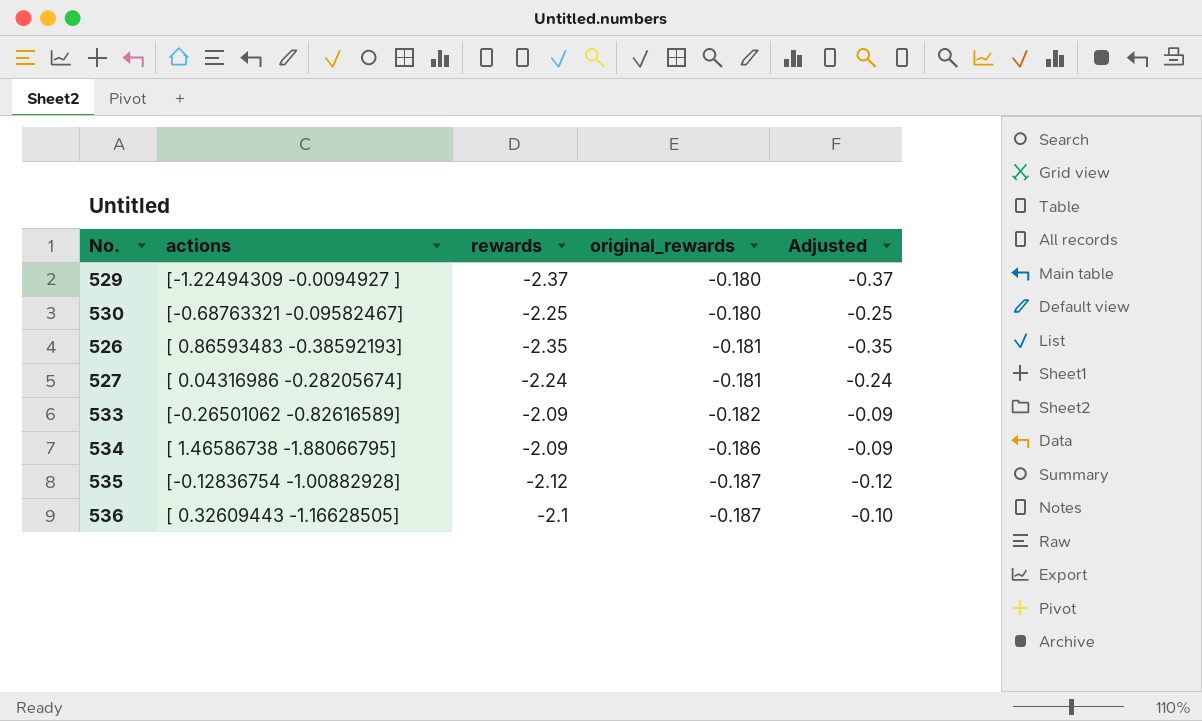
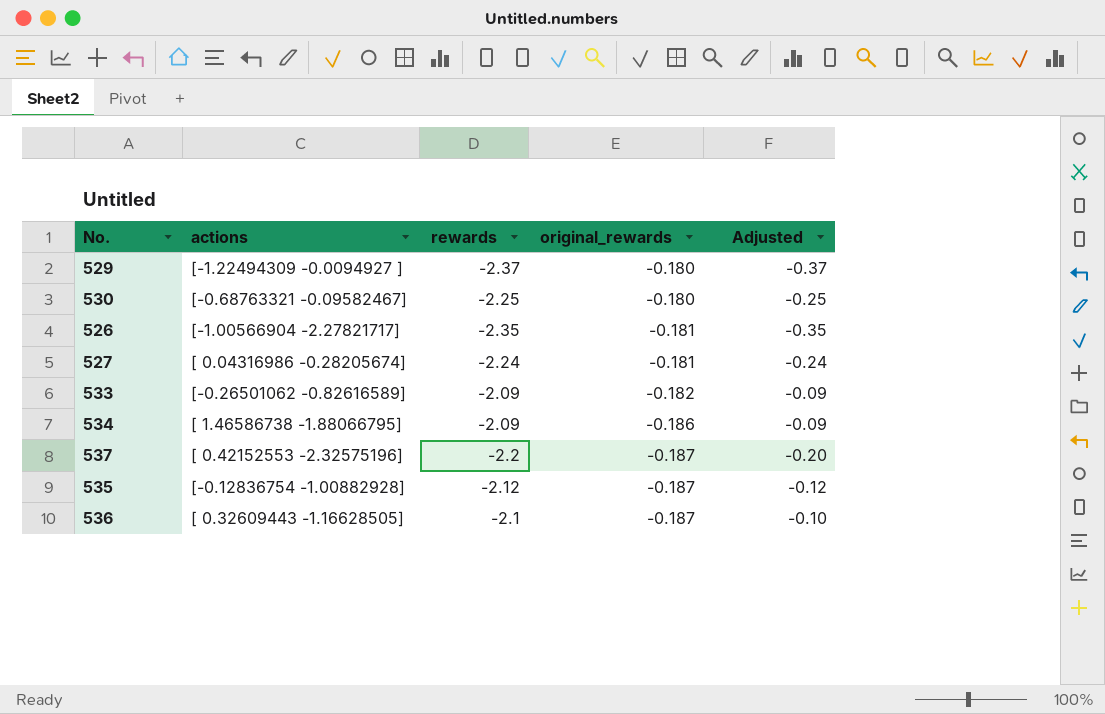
526 | actions: [ 0.86593483 -0.38592193] -> [-1.00566904 -2.27821717]
row 537: none -> [ 0.42152553 -2.32575196] | -2.2 | -0.187 | -0.20

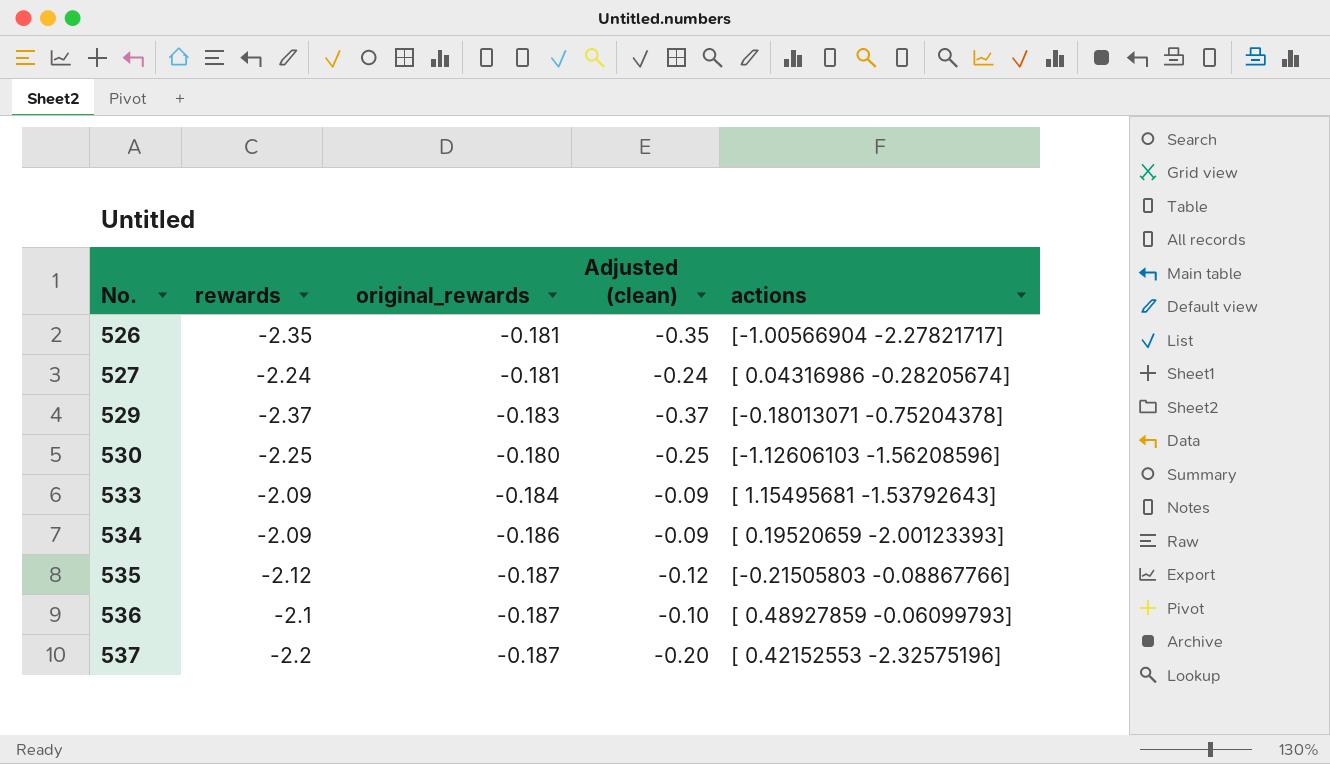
row order: original_rewards descending -> No. ascending
column name: Adjusted -> Adjusted (clean)
column actions | position: 2 -> 5
529 | original_rewards: -0.180 -> -0.183
529 | actions: [-1.22494309 -0.0094927 ] -> [-0.18013071 -0.75204378]
530 | actions: [-0.68763321 -0.09582467] -> [-1.12606103 -1.56208596]
533 | original_rewards: -0.182 -> -0.184
533 | actions: [-0.26501062 -0.82616589] -> [ 1.15495681 -1.53792643]
534 | actions: [ 1.46586738 -1.88066795] -> [ 0.19520659 -2.00123393]
535 | actions: [-0.12836754 -1.00882928] -> [-0.21505803 -0.08867766]
536 | actions: [ 0.32609443 -1.16628505] -> [ 0.48927859 -0.06099793]

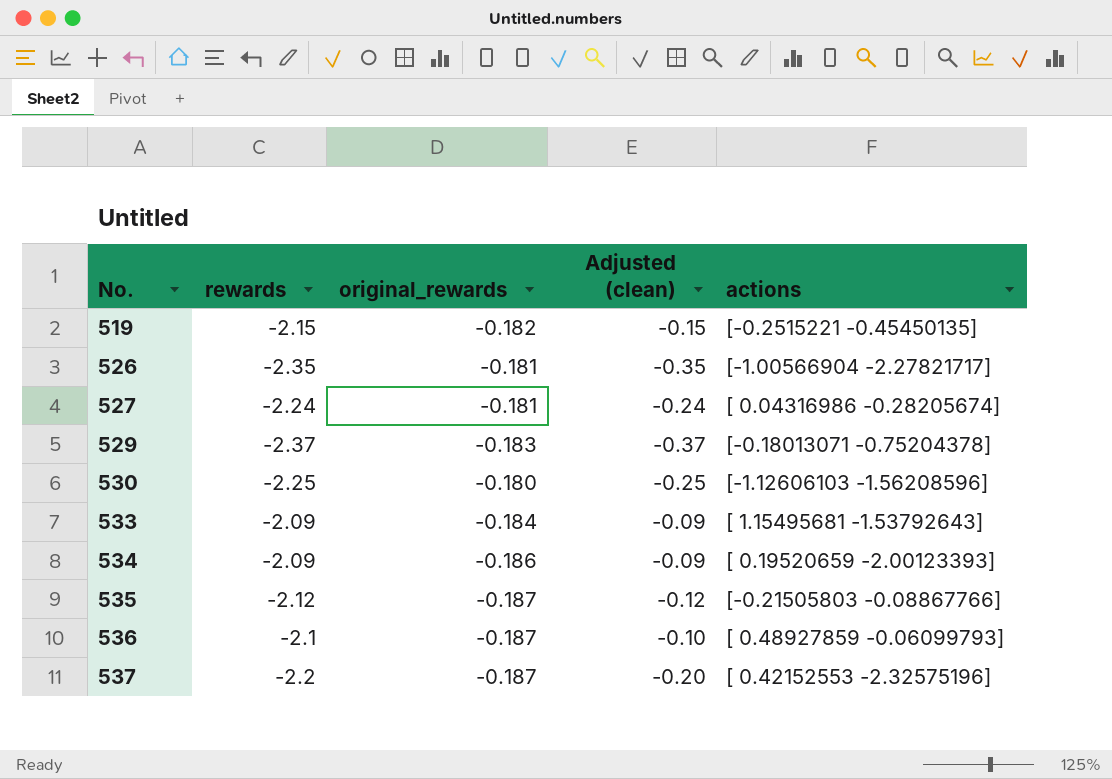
row 519: none -> -2.15 | -0.182 | -0.15 | [-0.2515221 -0.45450135]

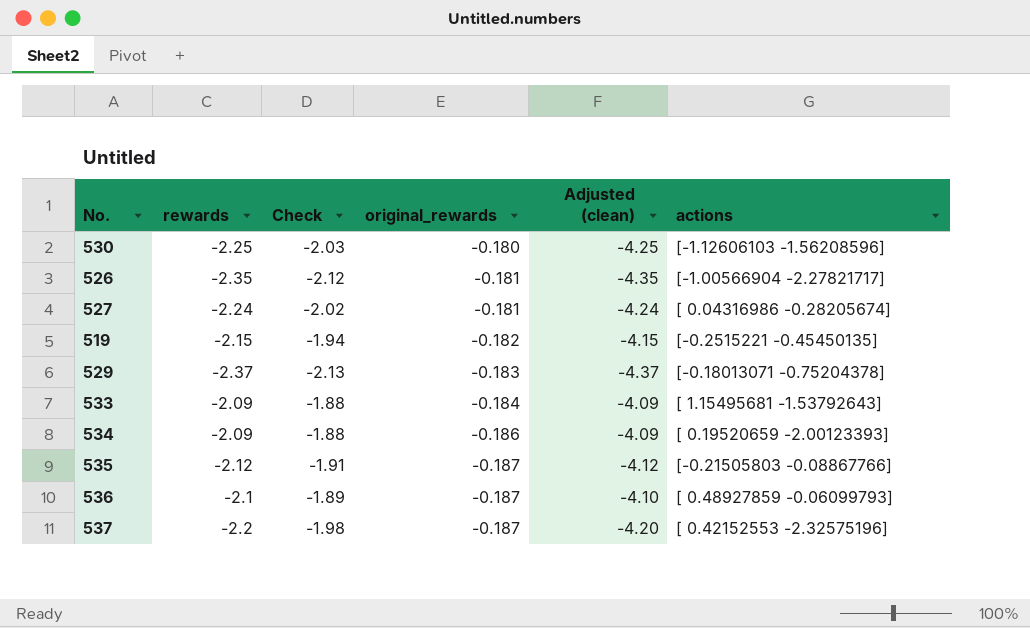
row order: No. ascending -> original_rewards descending
column Check | formula: none -> [rewards] * 0.9
column Adjusted (clean) | formula: [rewards] + 2 -> [rewards] - 2

